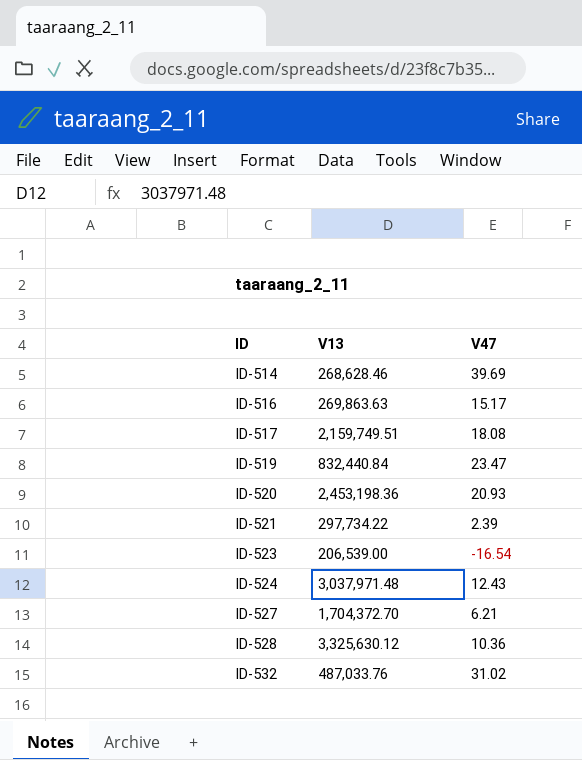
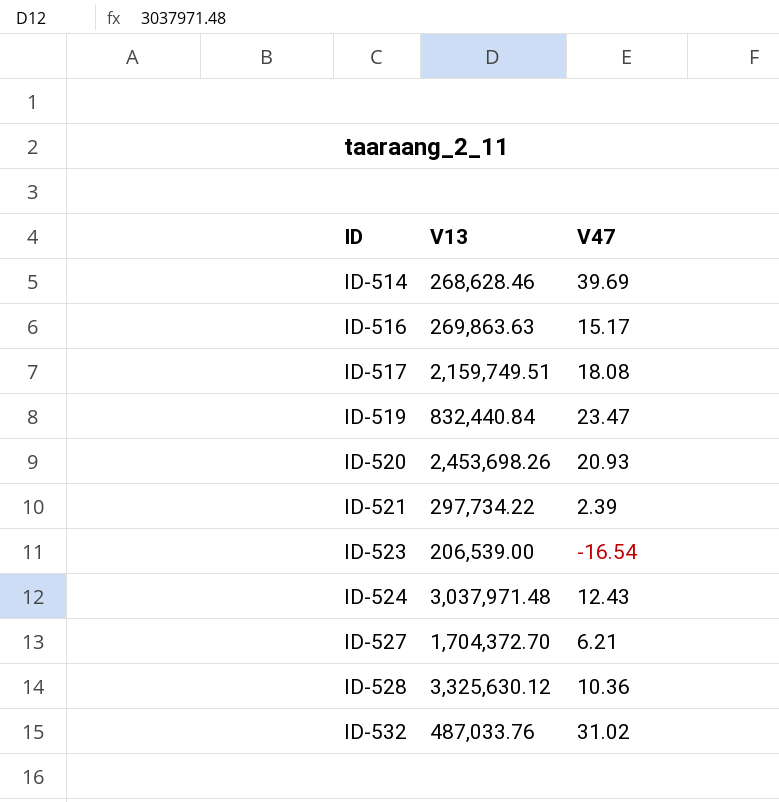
ID-520 | V13: 2,453,198.36 -> 2,453,698.26

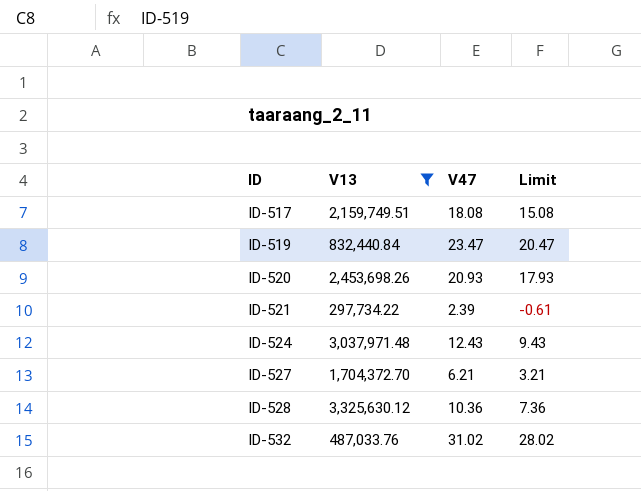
filter: none -> V13 >= 297,734.22
column Limit | formula: none -> [V47] - 3

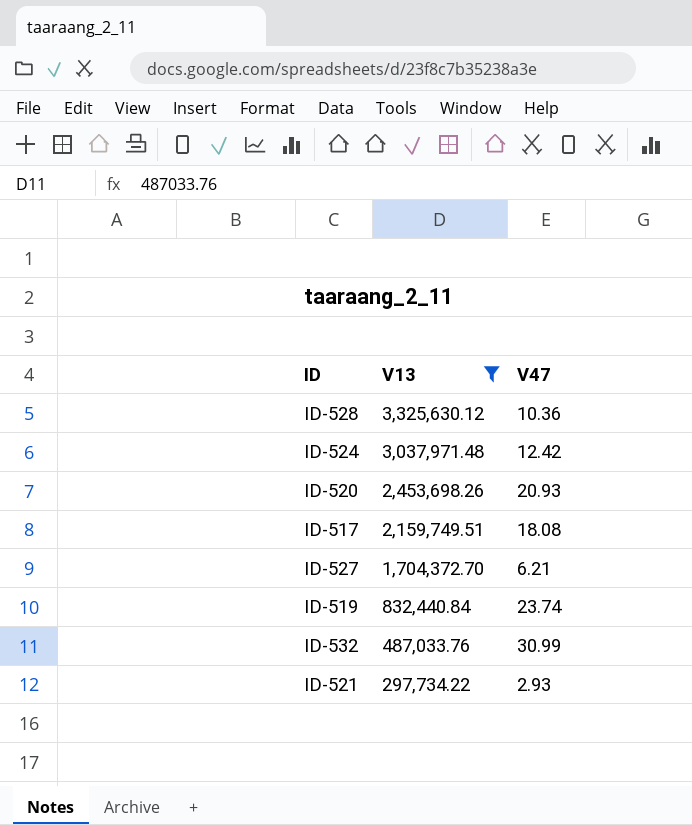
row order: ID ascending -> V13 descending
column Limit | formula: [V47] - 3 -> none
ID-524 | V47: 12.43 -> 12.42
ID-519 | V47: 23.47 -> 23.74
ID-532 | V47: 31.02 -> 30.99
ID-521 | V47: 2.39 -> 2.93

